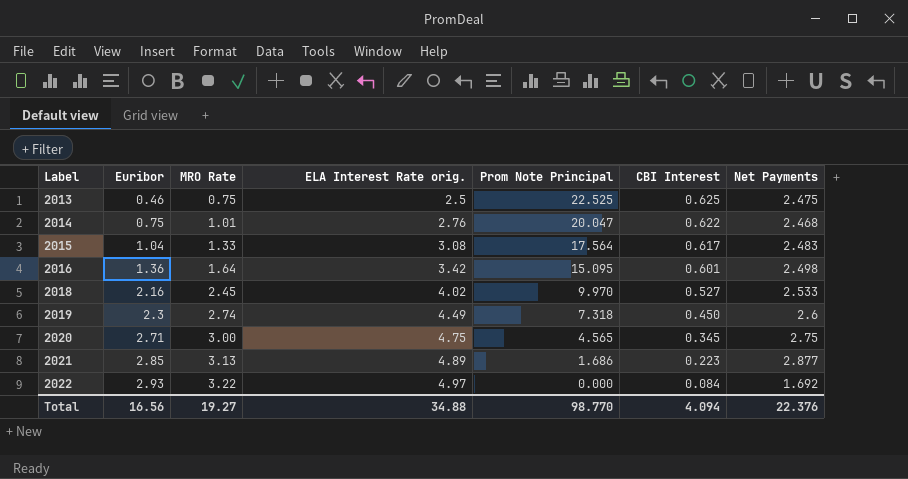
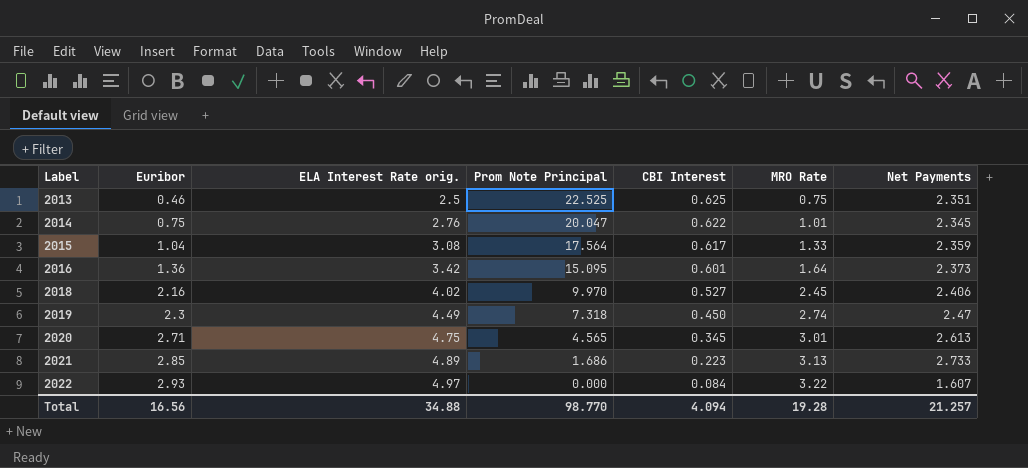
column MRO Rate | position: 3 -> 6
2013 | Net Payments: 2.475 -> 2.351
2014 | Net Payments: 2.468 -> 2.345
2015 | Net Payments: 2.483 -> 2.359
2016 | Net Payments: 2.498 -> 2.373
2018 | Net Payments: 2.533 -> 2.406
2019 | Net Payments: 2.6 -> 2.47
2020 | MRO Rate: 3.00 -> 3.01
2020 | Net Payments: 2.75 -> 2.613
2021 | Net Payments: 2.877 -> 2.733
2022 | Net Payments: 1.692 -> 1.607
Total | MRO Rate: 19.27 -> 19.28
Total | Net Payments: 22.376 -> 21.257

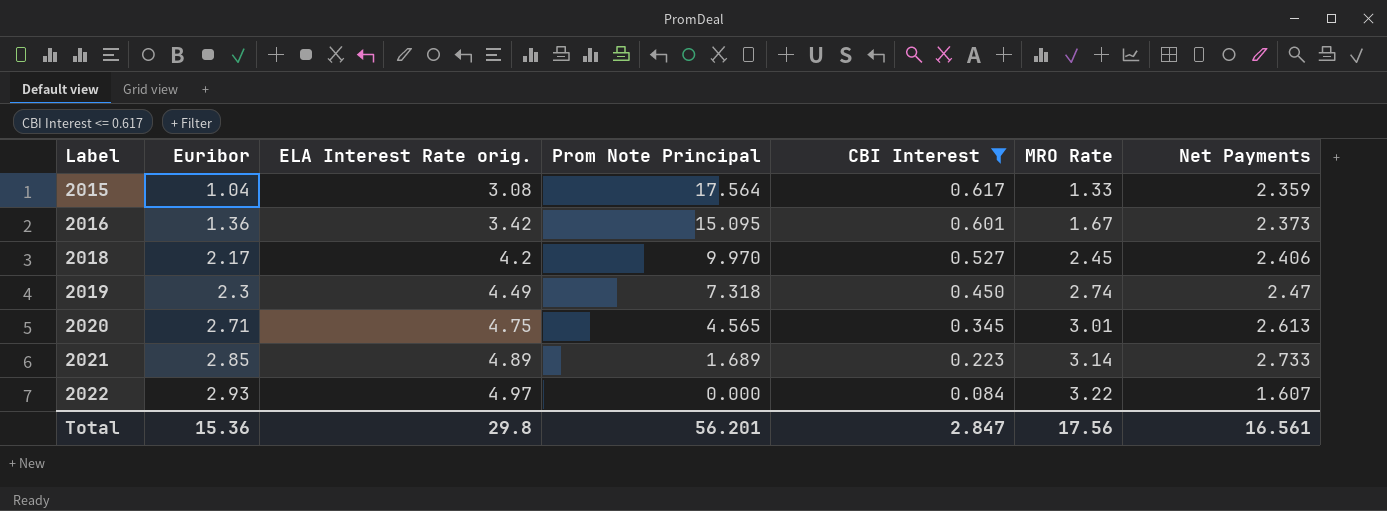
filter: none -> CBI Interest <= 0.617
2016 | MRO Rate: 1.64 -> 1.67
2018 | Euribor: 2.16 -> 2.17
2018 | ELA Interest Rate orig.: 4.02 -> 4.2
2021 | Prom Note Principal: 1.686 -> 1.689
2021 | MRO Rate: 3.13 -> 3.14
Total | Euribor: 16.56 -> 15.36
Total | ELA Interest Rate orig.: 34.88 -> 29.8
Total | Prom Note Principal: 98.770 -> 56.201
Total | CBI Interest: 4.094 -> 2.847
Total | MRO Rate: 19.28 -> 17.56
Total | Net Payments: 21.257 -> 16.561

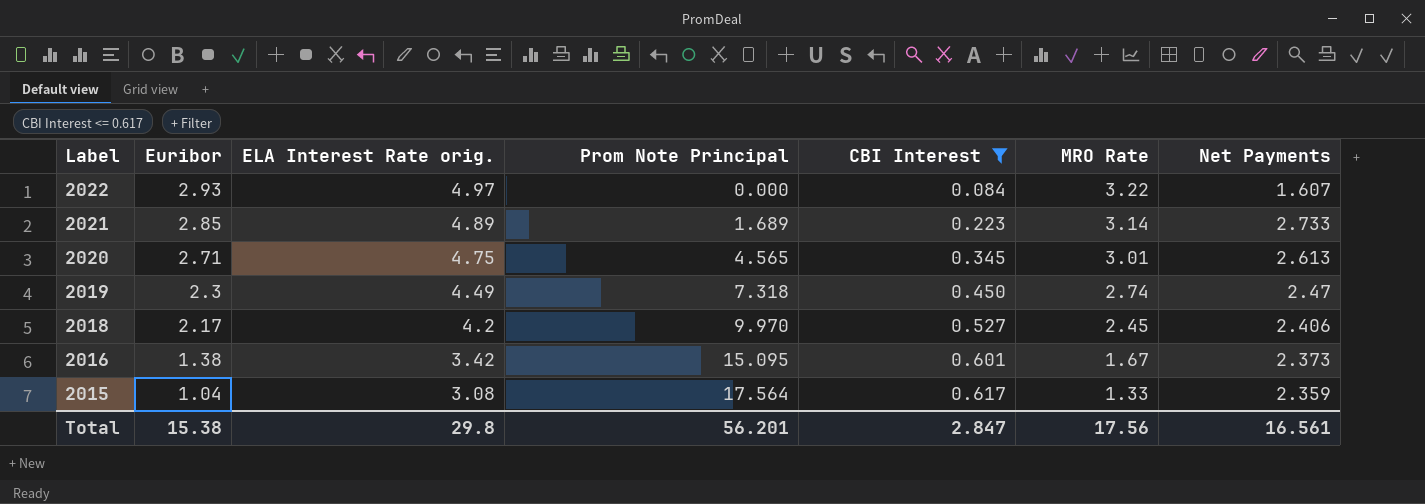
row order: Label ascending -> Label descending
2016 | Euribor: 1.36 -> 1.38
Total | Euribor: 15.36 -> 15.38

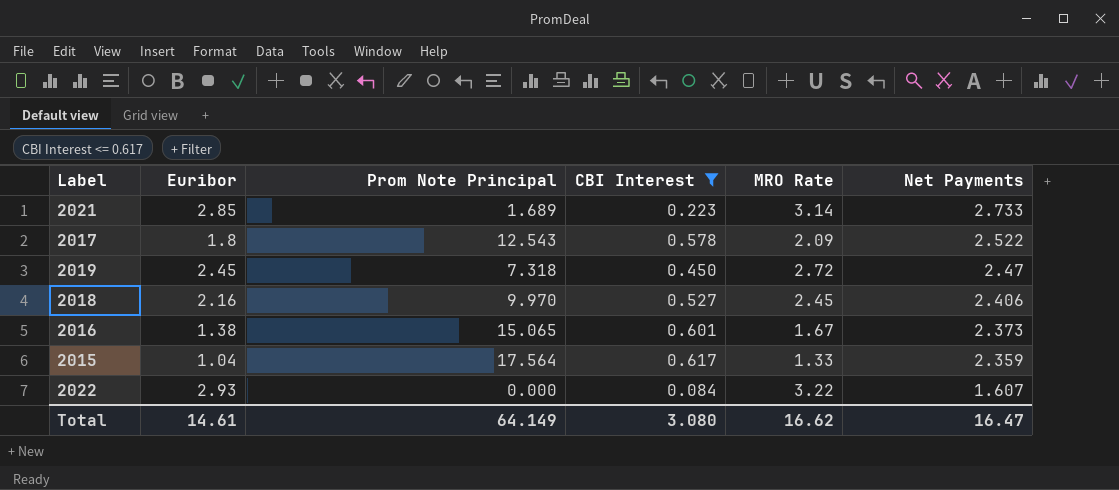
row order: Label descending -> Net Payments descending
column ELA Interest Rate orig. | position: 3 -> none
row 2020: 2.71 | 4.75 | 4.565 | 0.345 | 3.01 | 2.613 -> none
row 2017: none -> 1.8 | 12.543 | 0.578 | 2.09 | 2.522
2019 | Euribor: 2.3 -> 2.45
2019 | MRO Rate: 2.74 -> 2.72
2018 | Euribor: 2.17 -> 2.16
2016 | Prom Note Principal: 15.095 -> 15.065
Total | Euribor: 15.38 -> 14.61
Total | Prom Note Principal: 56.201 -> 64.149
Total | CBI Interest: 2.847 -> 3.080
Total | MRO Rate: 17.56 -> 16.62
Total | Net Payments: 16.561 -> 16.47

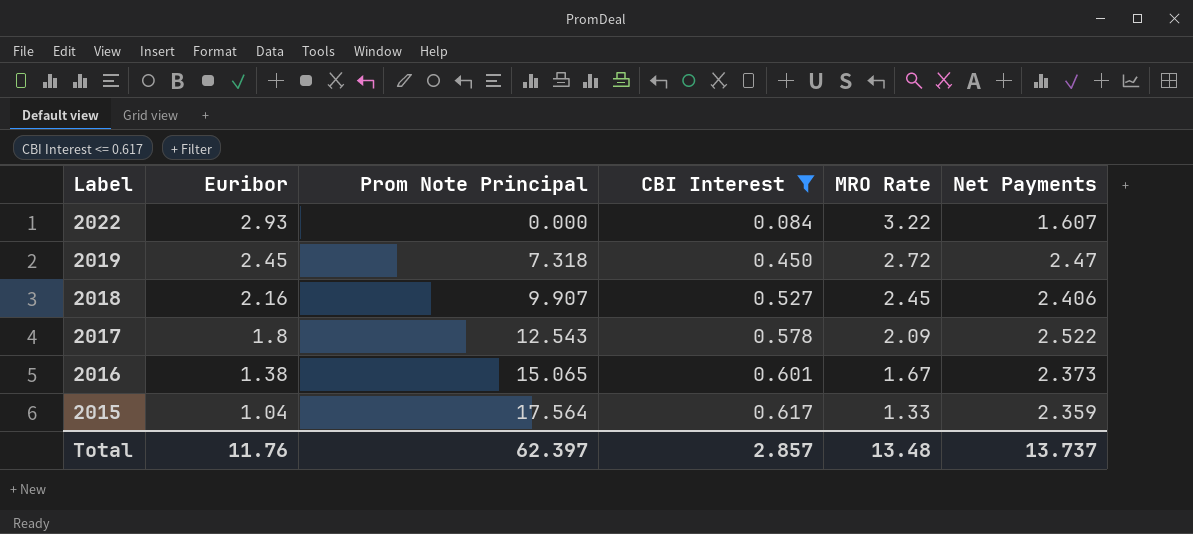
row order: Net Payments descending -> Label descending
row 2021: 2.85 | 1.689 | 0.223 | 3.14 | 2.733 -> none
2018 | Prom Note Principal: 9.970 -> 9.907
Total | Euribor: 14.61 -> 11.76
Total | Prom Note Principal: 64.149 -> 62.397
Total | CBI Interest: 3.080 -> 2.857
Total | MRO Rate: 16.62 -> 13.48
Total | Net Payments: 16.47 -> 13.737

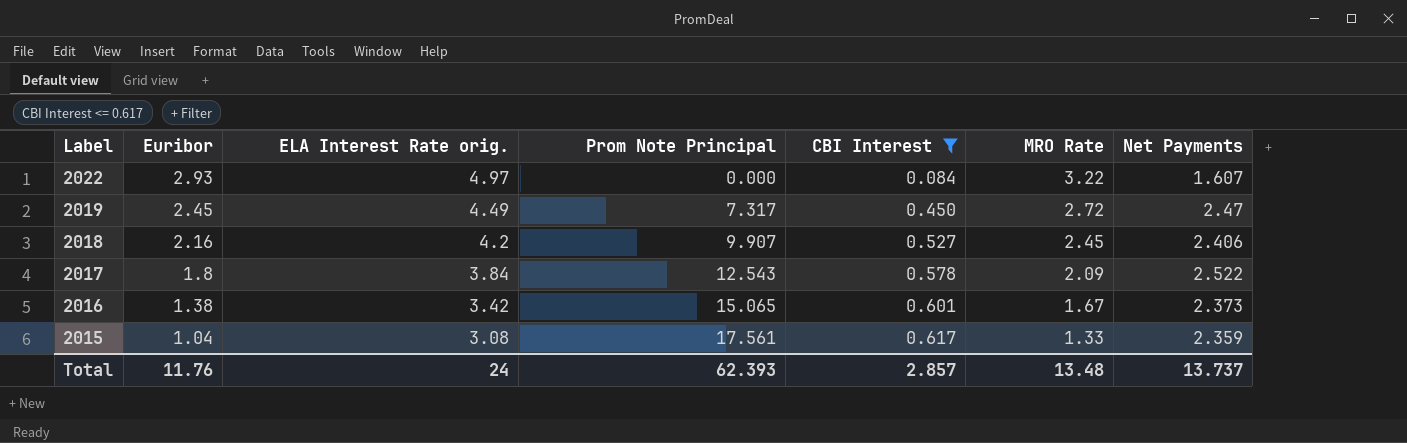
column ELA Interest Rate orig. | position: none -> 3
2019 | Prom Note Principal: 7.318 -> 7.317
2015 | Prom Note Principal: 17.564 -> 17.561
Total | Prom Note Principal: 62.397 -> 62.393

